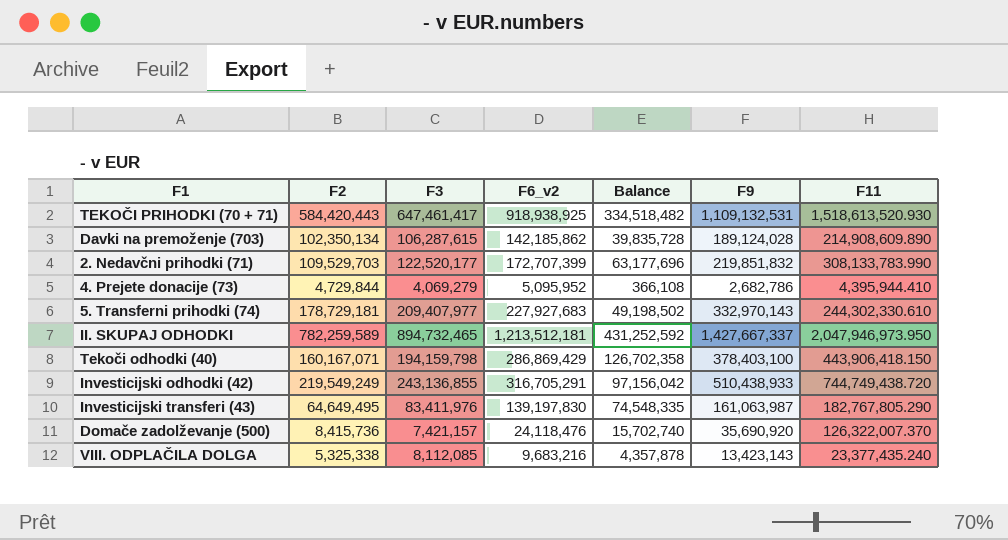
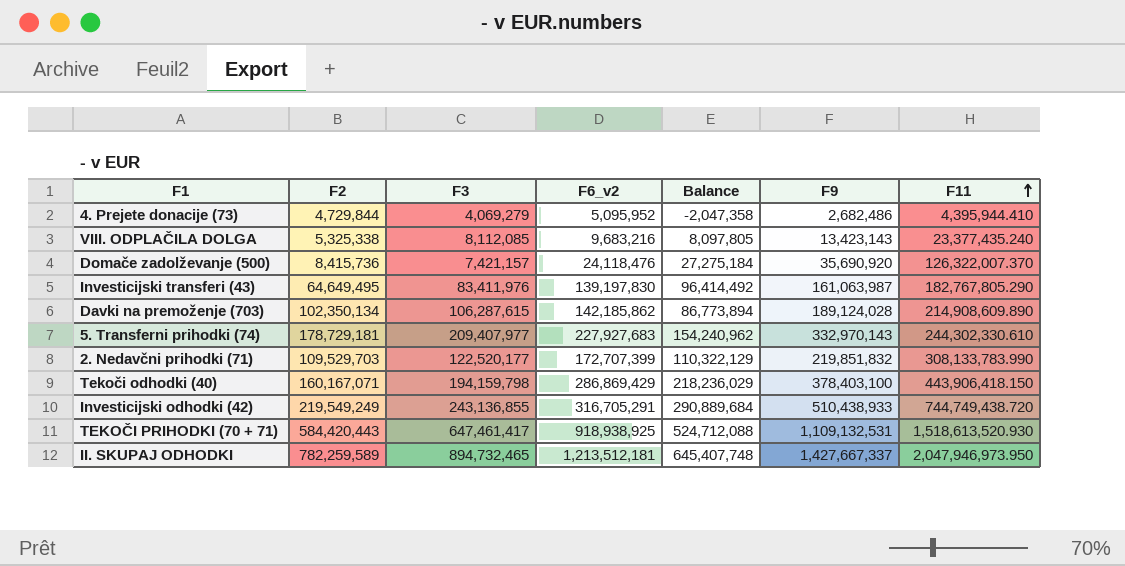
row order: none -> F11 ascending
column Balance | formula: [F6_v2] - [F2] -> [F9] - [F2]
4. Prejete donacije (73) | F9: 2,682,786 -> 2,682,486

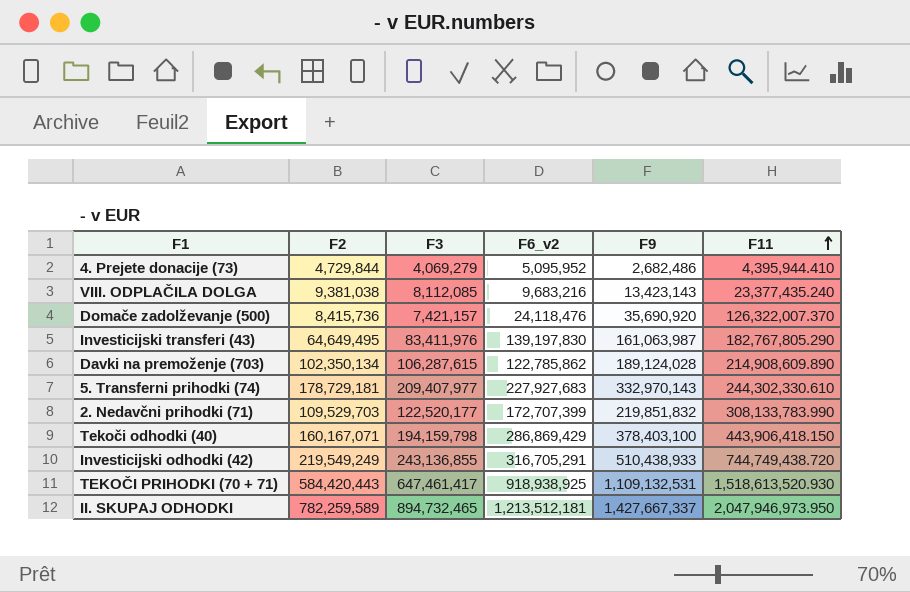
column Balance | formula: [F9] - [F2] -> none
VIII. ODPLAČILA DOLGA | F2: 5,325,338 -> 9,381,038
Davki na premoženje (703) | F6_v2: 142,185,862 -> 122,785,862

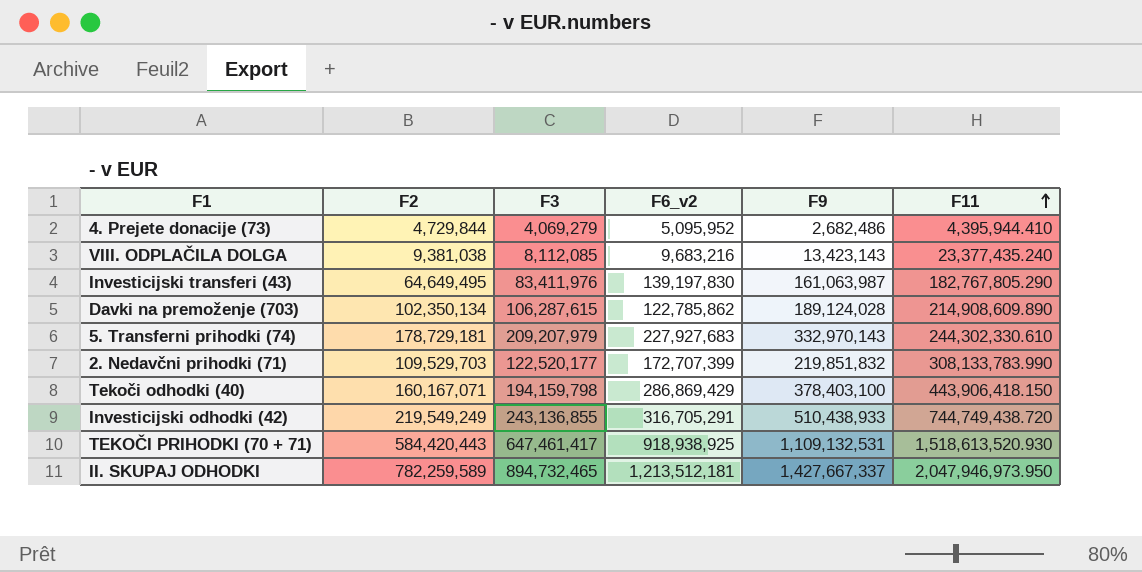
row Domače zadolževanje (500): 8,415,736 | 7,421,157 | 24,118,476 | 35,690,920 | 126,322,007.370 -> none
5. Transferni prihodki (74) | F3: 209,407,977 -> 209,207,979

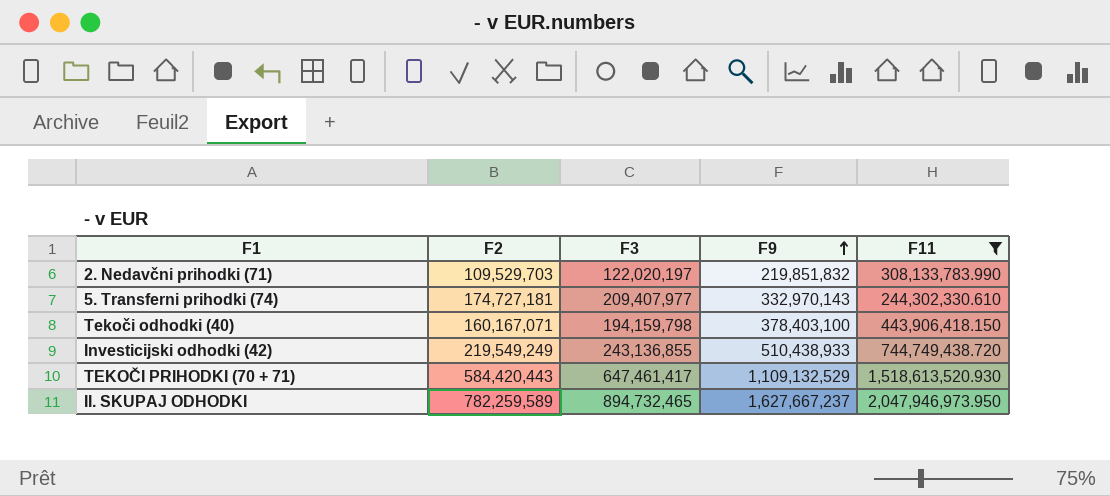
filter: none -> F11 >= 244,302,330.610
row order: F11 ascending -> F9 ascending
column F6_v2 | position: 4 -> none
2. Nedavčni prihodki (71) | F3: 122,520,177 -> 122,020,197
5. Transferni prihodki (74) | F2: 178,729,181 -> 174,727,181
5. Transferni prihodki (74) | F3: 209,207,979 -> 209,407,977
TEKOČI PRIHODKI (70 + 71) | F9: 1,109,132,531 -> 1,109,132,529
II. SKUPAJ ODHODKI | F9: 1,427,667,337 -> 1,627,667,237

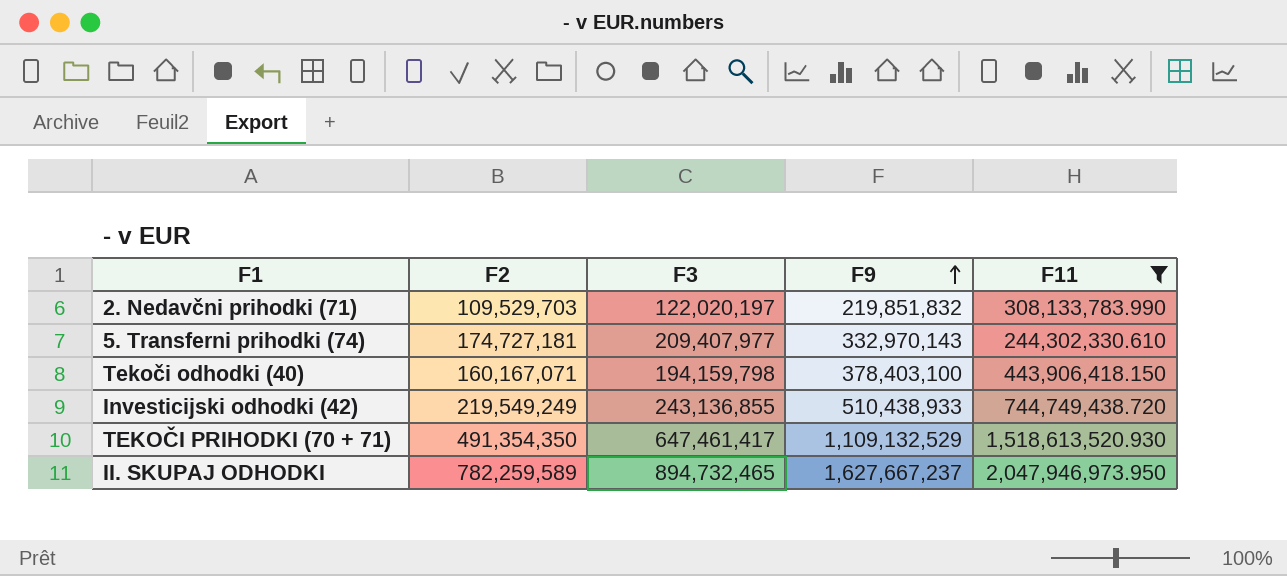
TEKOČI PRIHODKI (70 + 71) | F2: 584,420,443 -> 491,354,350

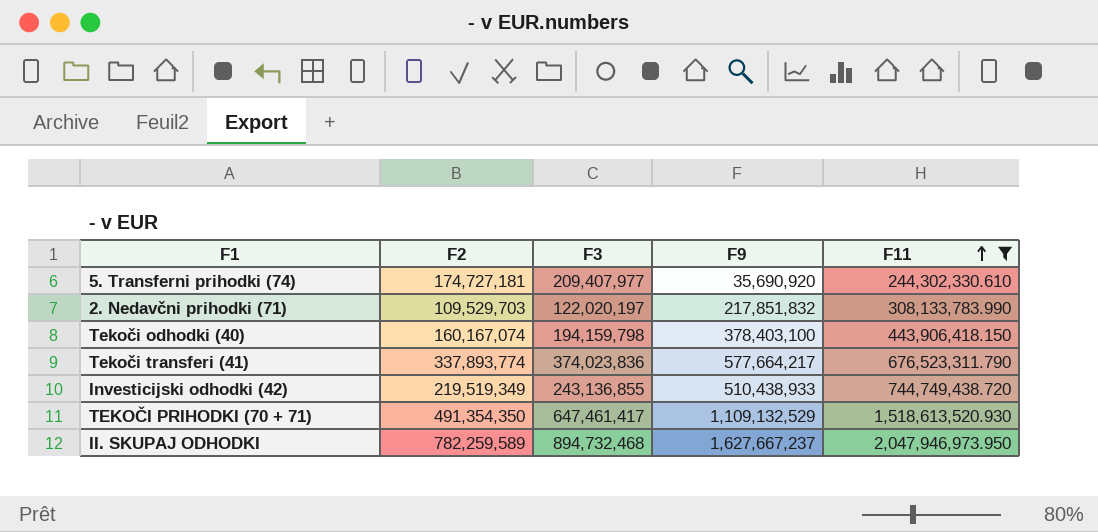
row order: F9 ascending -> F11 ascending
5. Transferni prihodki (74) | F9: 332,970,143 -> 35,690,920
2. Nedavčni prihodki (71) | F9: 219,851,832 -> 217,851,832
Tekoči odhodki (40) | F2: 160,167,071 -> 160,167,074
row Tekoči transferi (41): none -> 337,893,774 | 374,023,836 | 577,664,217 | 676,523,311.790
Investicijski odhodki (42) | F2: 219,549,249 -> 219,519,349
II. SKUPAJ ODHODKI | F3: 894,732,465 -> 894,732,468

